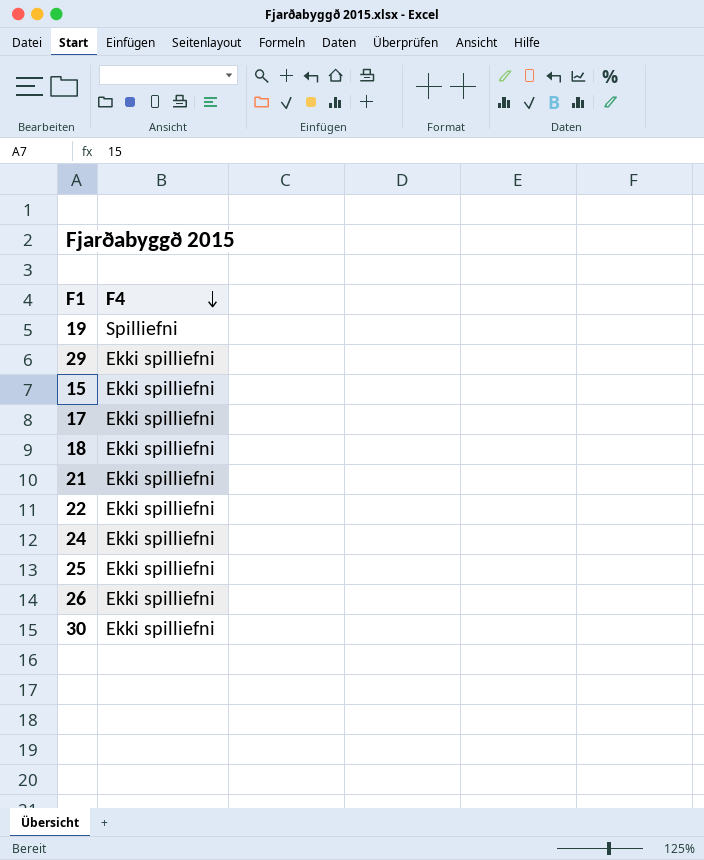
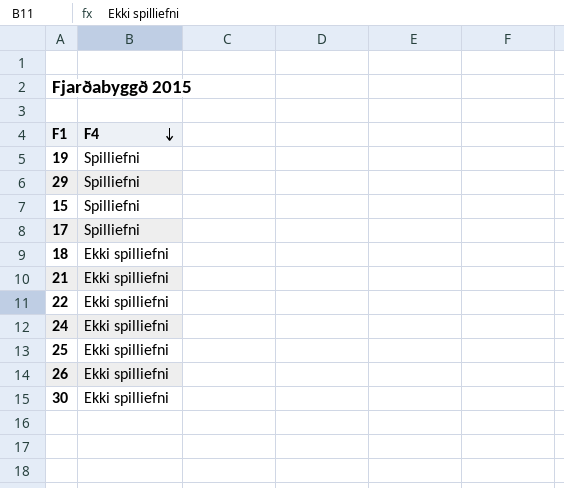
29 | F4: Ekki spilliefni -> Spilliefni
15 | F4: Ekki spilliefni -> Spilliefni
17 | F4: Ekki spilliefni -> Spilliefni

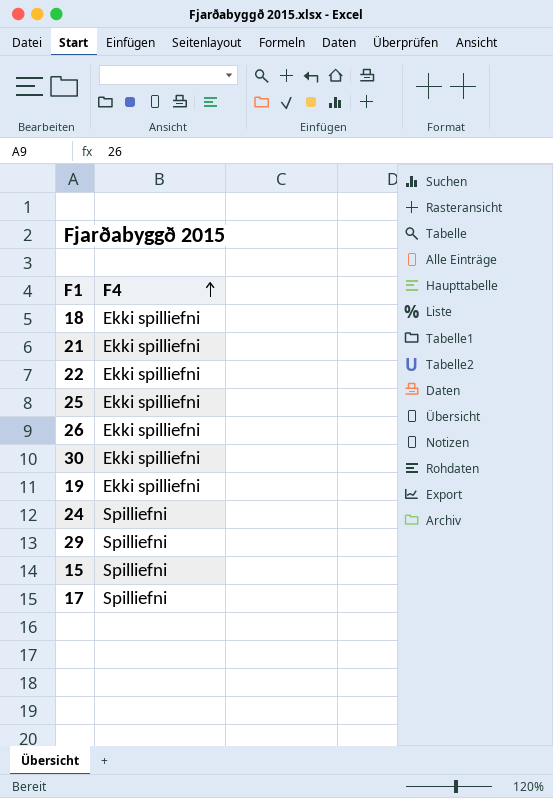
row order: F4 descending -> F4 ascending
19 | F4: Spilliefni -> Ekki spilliefni
24 | F4: Ekki spilliefni -> Spilliefni

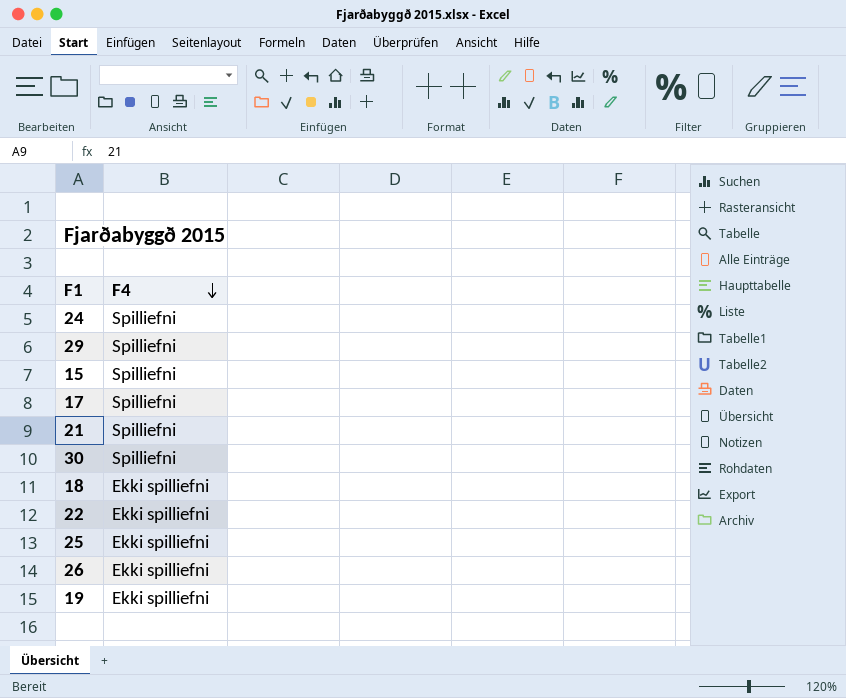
row order: F4 ascending -> F4 descending
21 | F4: Ekki spilliefni -> Spilliefni
30 | F4: Ekki spilliefni -> Spilliefni

